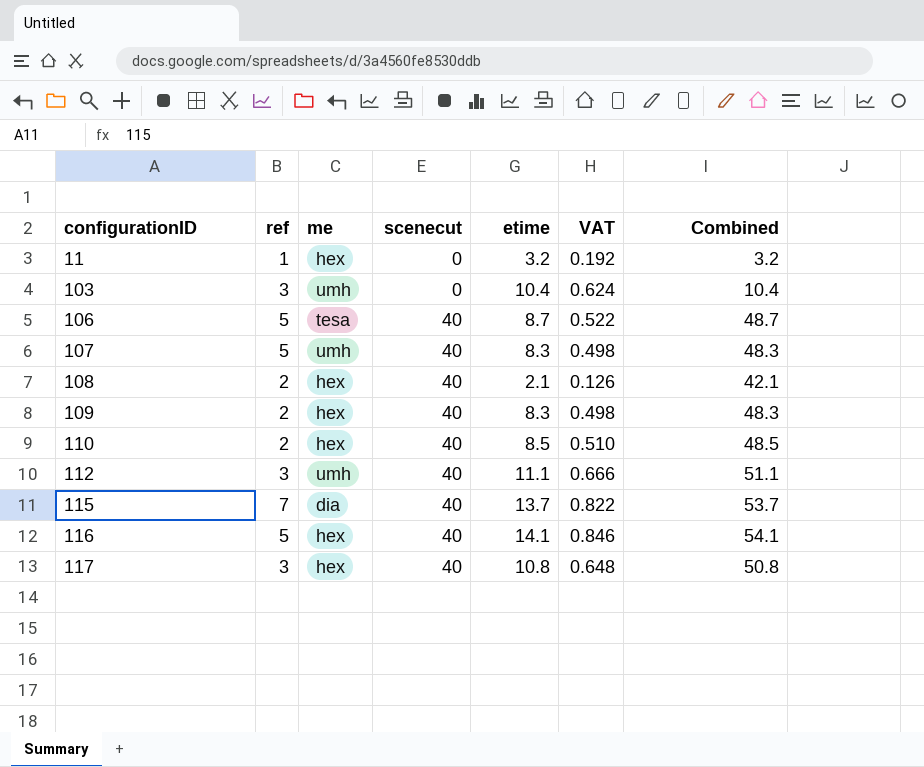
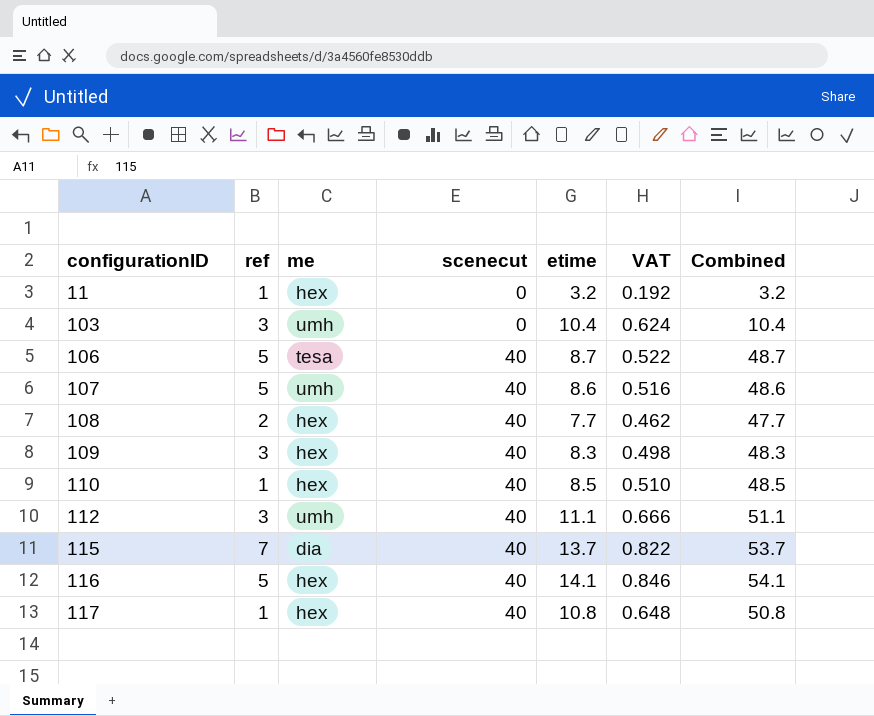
107 | etime: 8.3 -> 8.6
107 | VAT: 0.498 -> 0.516
107 | Combined: 48.3 -> 48.6
108 | etime: 2.1 -> 7.7
108 | VAT: 0.126 -> 0.462
108 | Combined: 42.1 -> 47.7
109 | ref: 2 -> 3
110 | ref: 2 -> 1
117 | ref: 3 -> 1

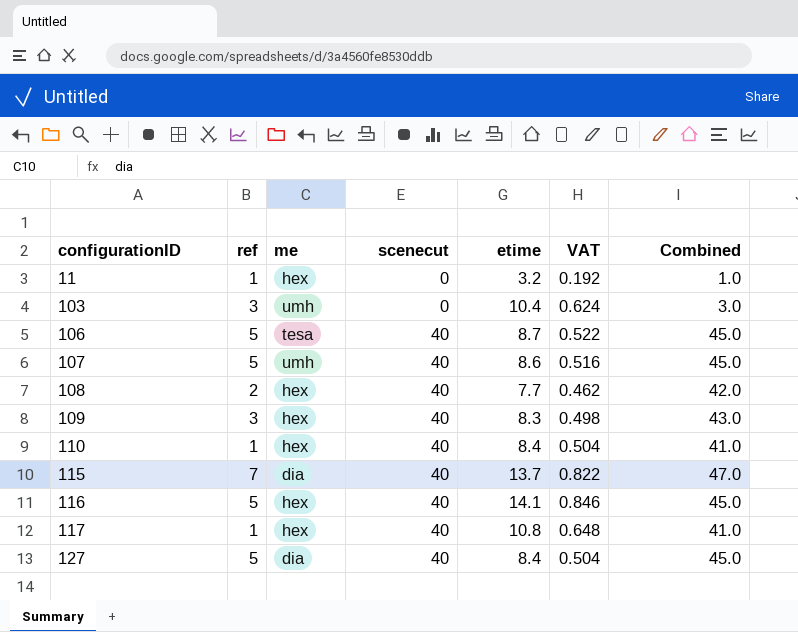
column Combined | formula: [scenecut] + [etime] -> [ref] + [scenecut]
row 112: 3 | umh | 40 | 11.1 | 0.666 | 51.1 -> none
110 | etime: 8.5 -> 8.4
110 | VAT: 0.510 -> 0.504
row 127: none -> 5 | dia | 40 | 8.4 | 0.504 | 45.0

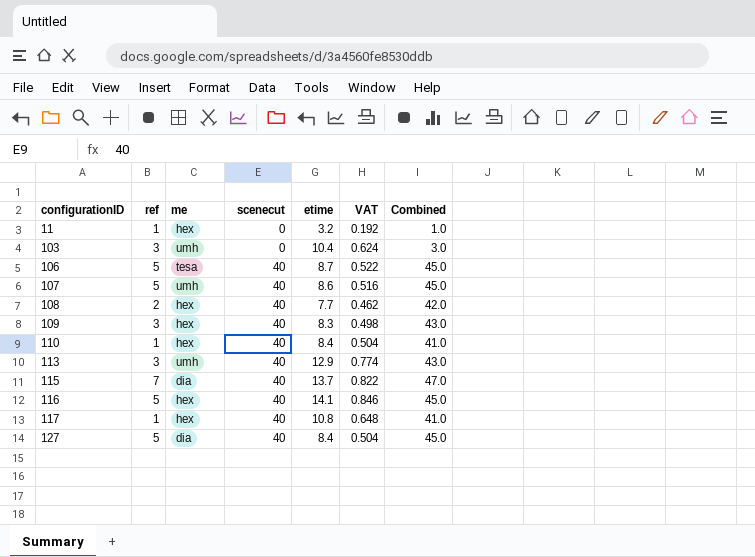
row 113: none -> 3 | umh | 40 | 12.9 | 0.774 | 43.0

